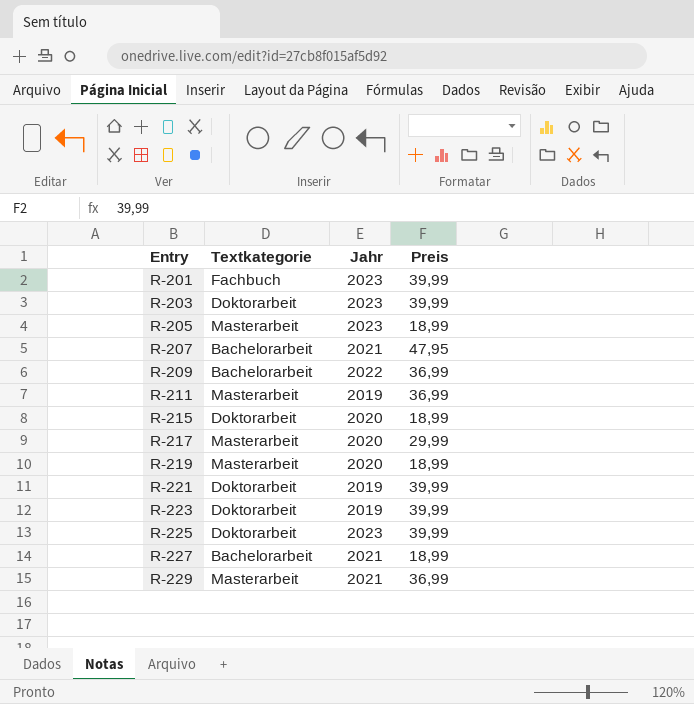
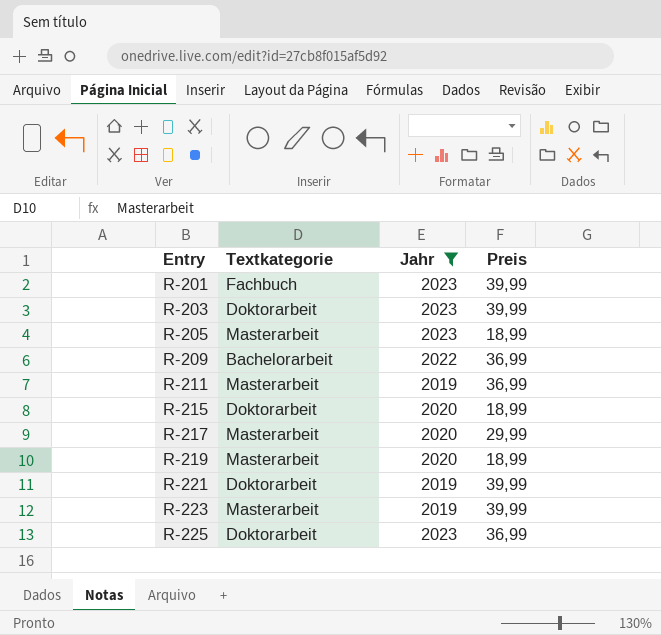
filter: none -> Jahr != 2021
R-223 | Textkategorie: Doktorarbeit -> Masterarbeit
R-225 | Preis: 39,99 -> 36,99

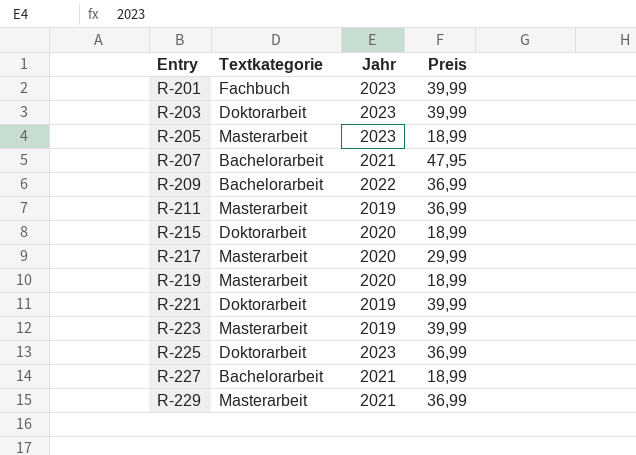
filter: Jahr != 2021 -> none

